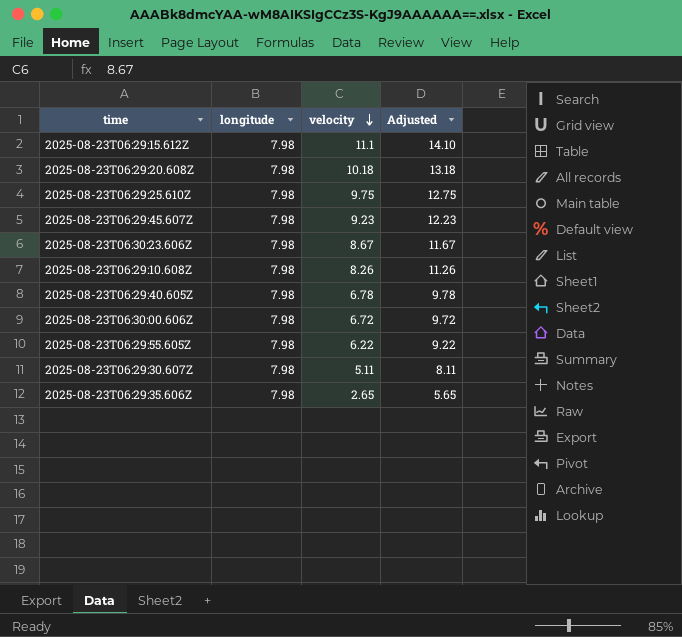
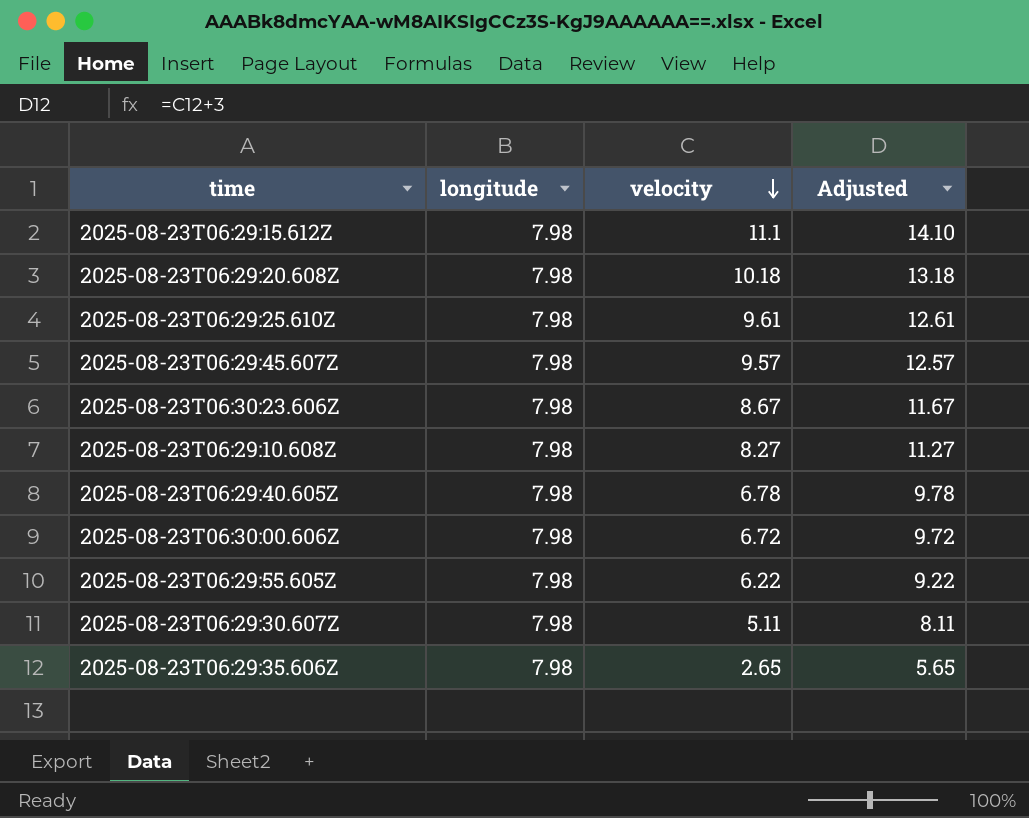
2025-08-23T06:29:25.610Z | velocity: 9.75 -> 9.61
2025-08-23T06:29:25.610Z | Adjusted: 12.75 -> 12.61
2025-08-23T06:29:45.607Z | velocity: 9.23 -> 9.57
2025-08-23T06:29:45.607Z | Adjusted: 12.23 -> 12.57
2025-08-23T06:29:10.608Z | velocity: 8.26 -> 8.27
2025-08-23T06:29:10.608Z | Adjusted: 11.26 -> 11.27

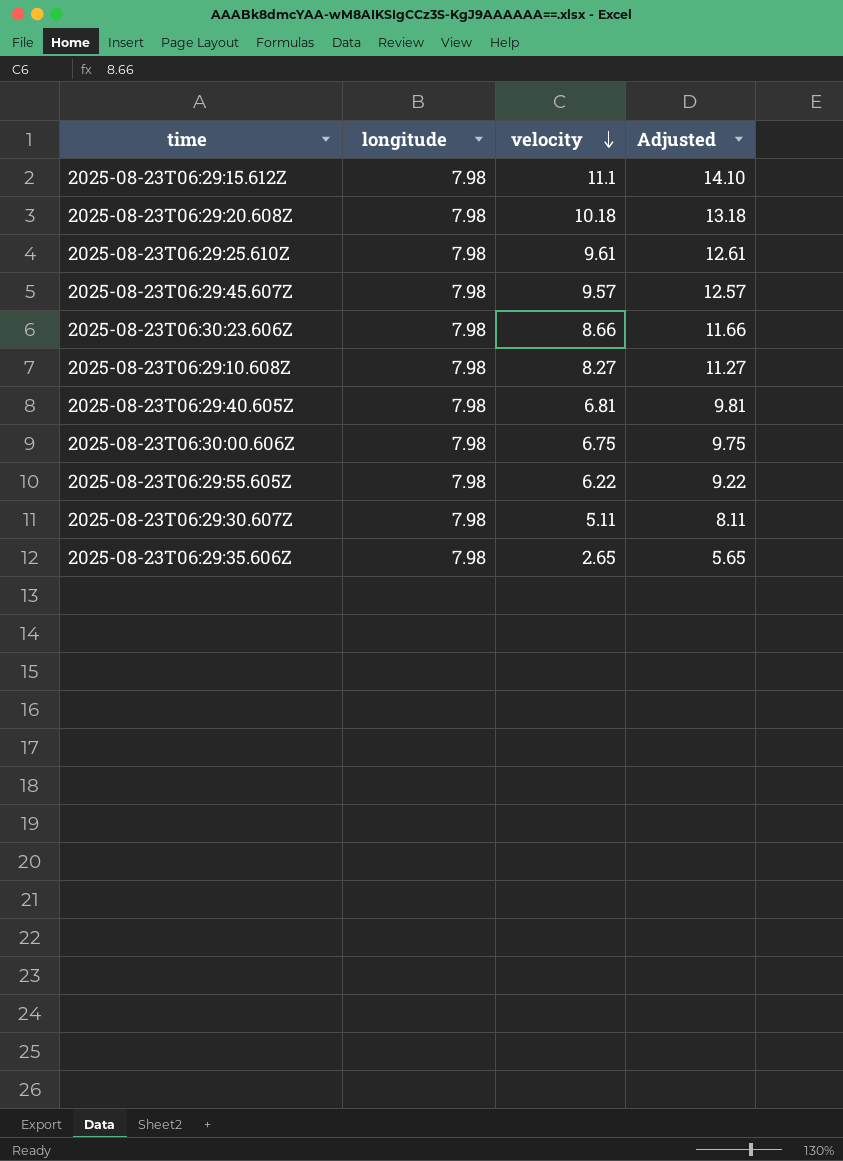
2025-08-23T06:30:23.606Z | velocity: 8.67 -> 8.66
2025-08-23T06:30:23.606Z | Adjusted: 11.67 -> 11.66
2025-08-23T06:29:40.605Z | velocity: 6.78 -> 6.81
2025-08-23T06:29:40.605Z | Adjusted: 9.78 -> 9.81
2025-08-23T06:30:00.606Z | velocity: 6.72 -> 6.75
2025-08-23T06:30:00.606Z | Adjusted: 9.72 -> 9.75

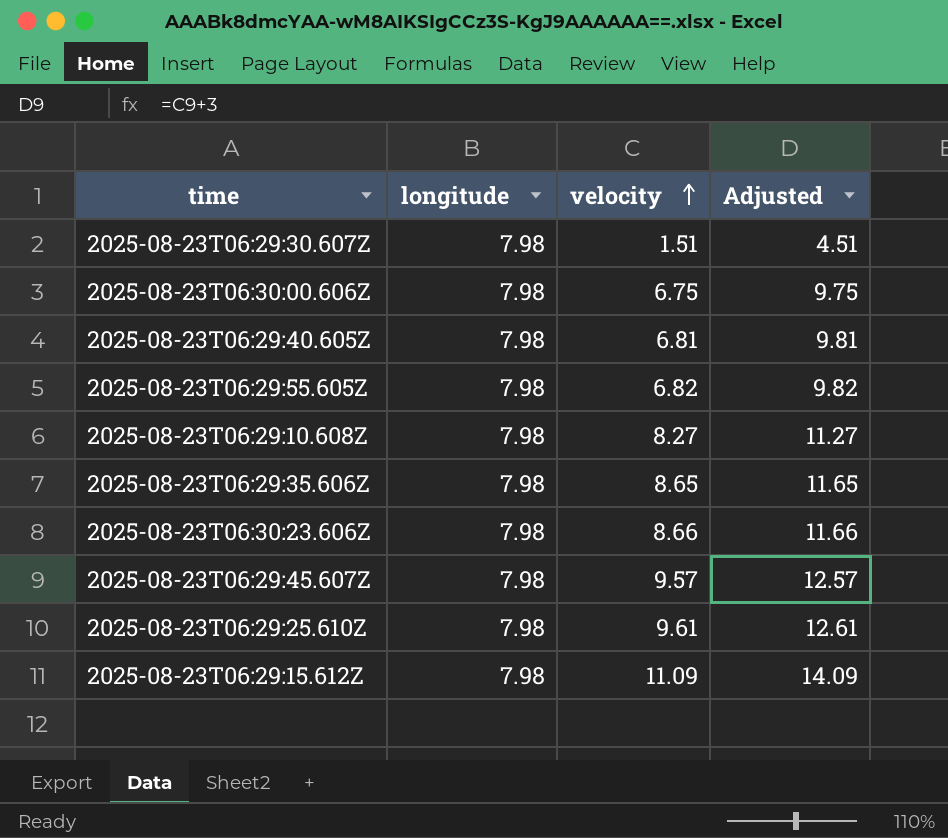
row order: velocity descending -> velocity ascending
row 2025-08-23T06:29:20.608Z: 7.98 | 10.18 | 13.18 -> none
2025-08-23T06:29:30.607Z | velocity: 5.11 -> 1.51
2025-08-23T06:29:30.607Z | Adjusted: 8.11 -> 4.51
2025-08-23T06:29:55.605Z | velocity: 6.22 -> 6.82
2025-08-23T06:29:55.605Z | Adjusted: 9.22 -> 9.82
2025-08-23T06:29:35.606Z | velocity: 2.65 -> 8.65
2025-08-23T06:29:35.606Z | Adjusted: 5.65 -> 11.65
2025-08-23T06:29:15.612Z | velocity: 11.1 -> 11.09
2025-08-23T06:29:15.612Z | Adjusted: 14.10 -> 14.09

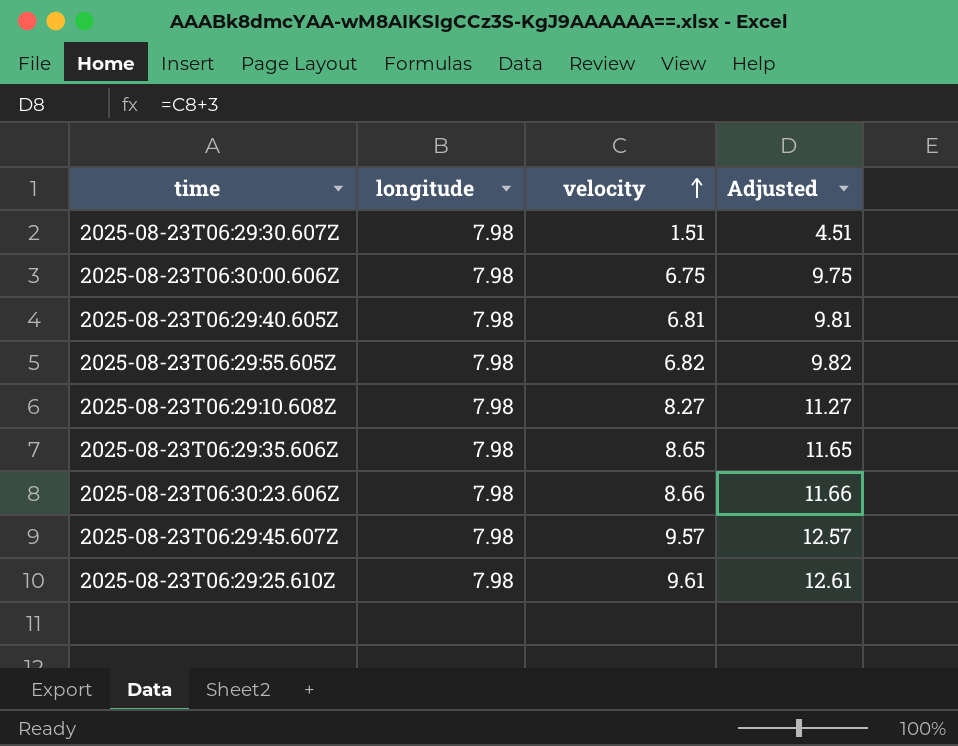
row 2025-08-23T06:29:15.612Z: 7.98 | 11.09 | 14.09 -> none

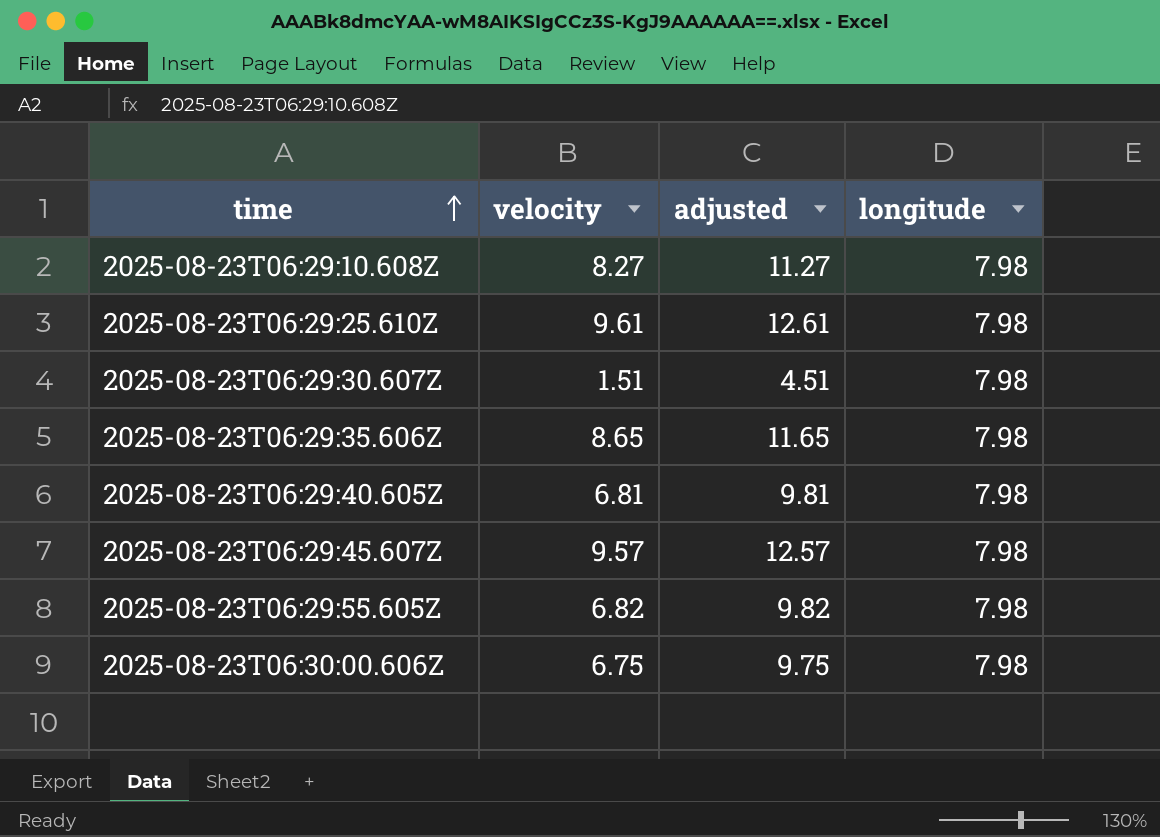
row order: velocity ascending -> time ascending
column name: Adjusted -> adjusted
column longitude | position: 2 -> 4
row 2025-08-23T06:30:23.606Z: 7.98 | 8.66 | 11.66 -> none

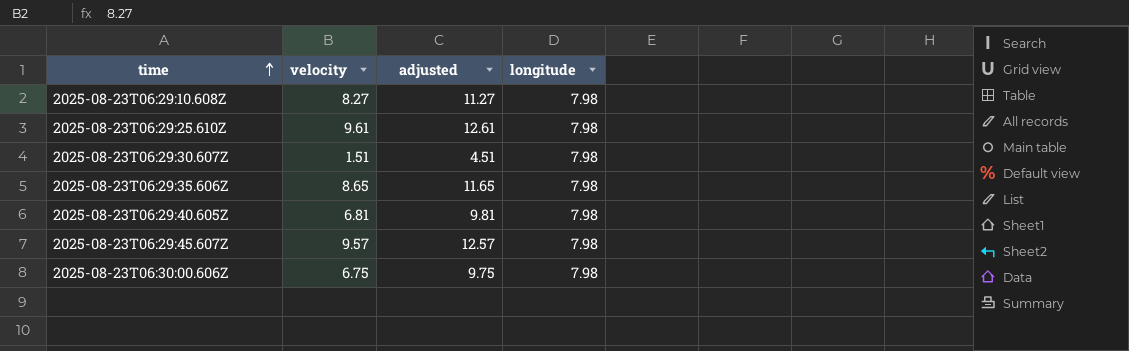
row 2025-08-23T06:29:55.605Z: 6.82 | 9.82 | 7.98 -> none

